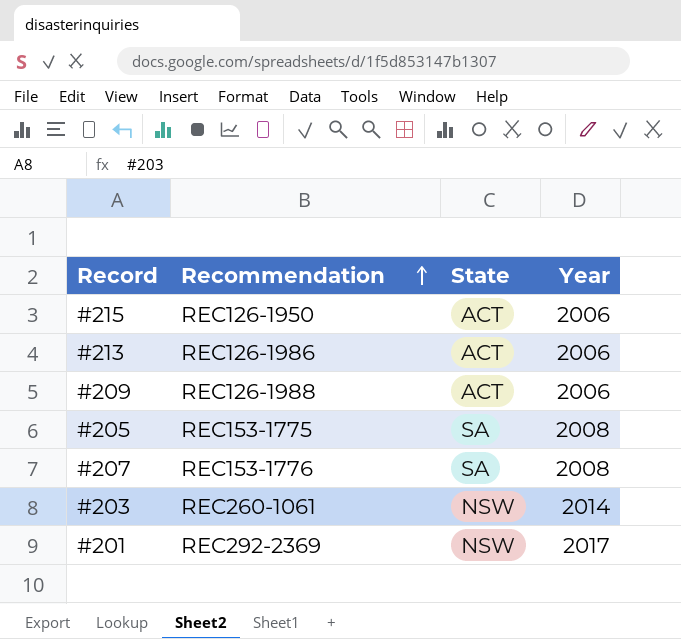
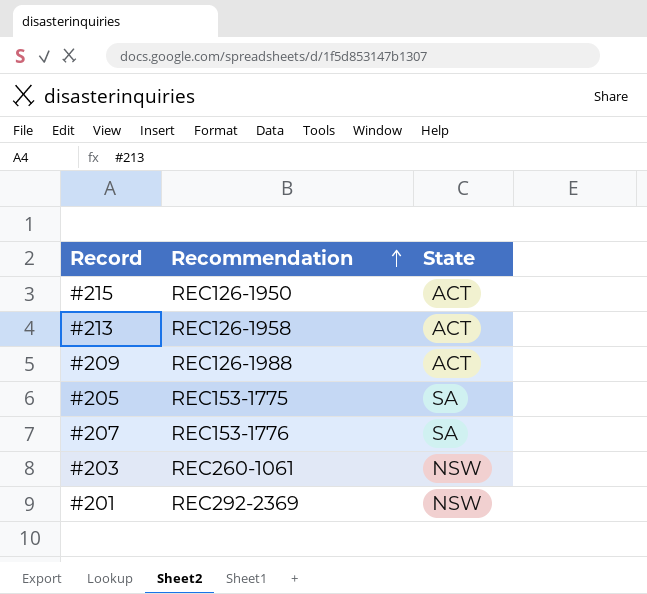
column Year | position: 4 -> none
#213 | Recommendation: REC126-1986 -> REC126-1958

